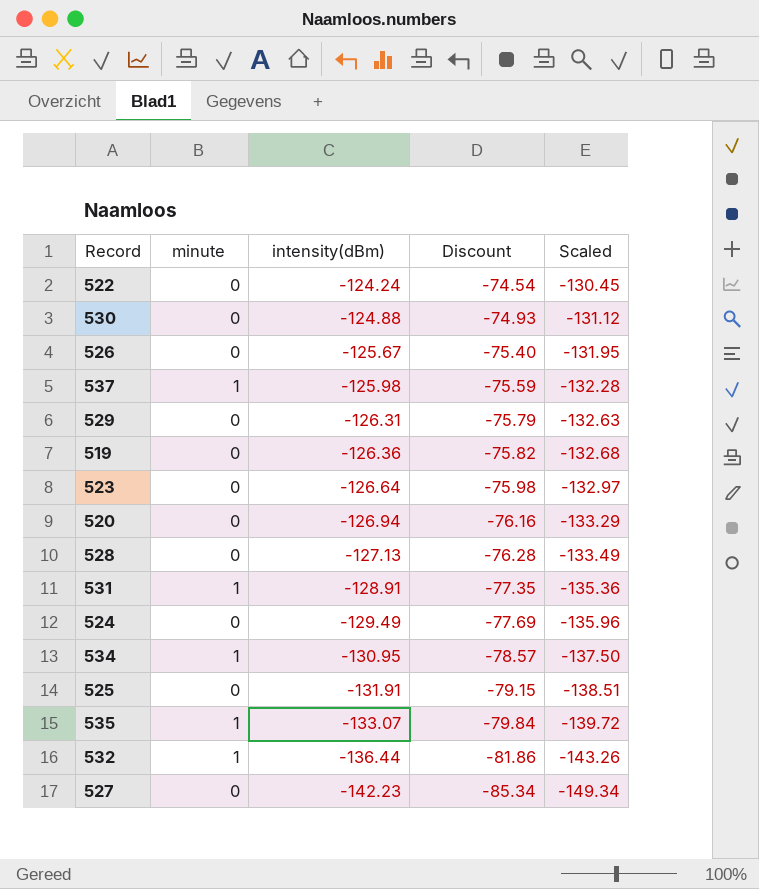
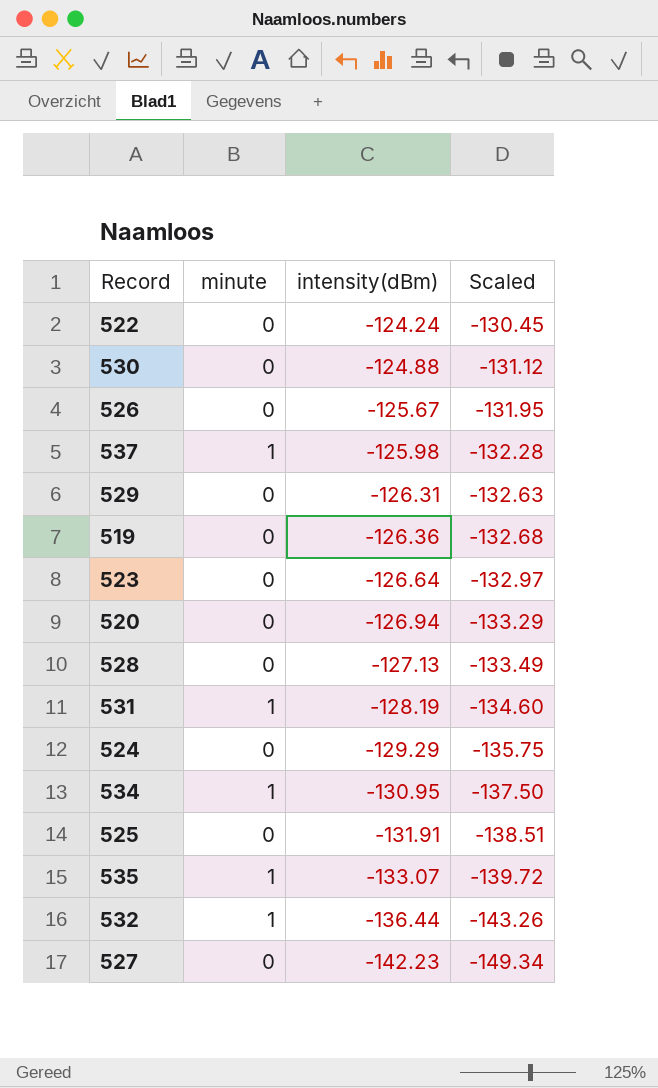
column Discount | formula: [intensity(dBm)] * 0.6 -> none
531 | intensity(dBm): -128.91 -> -128.19
531 | Scaled: -135.36 -> -134.60
524 | intensity(dBm): -129.49 -> -129.29
524 | Scaled: -135.96 -> -135.75

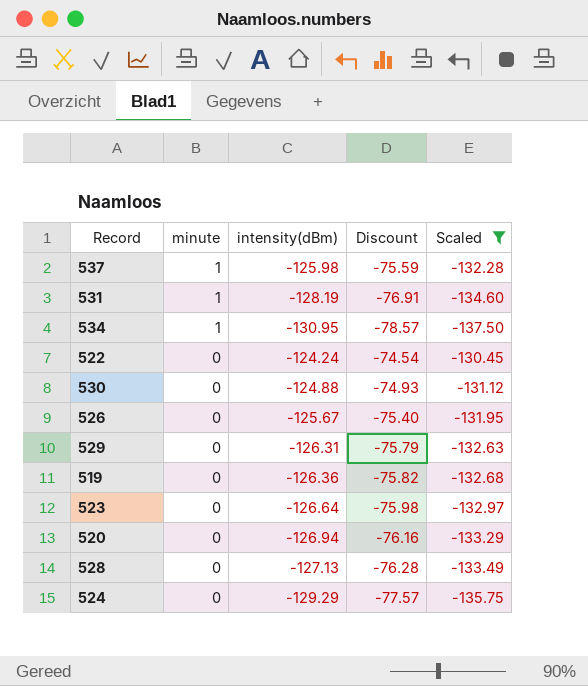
filter: none -> Scaled >= -137.50
row order: intensity(dBm) descending -> minute descending
column Discount | formula: none -> [intensity(dBm)] * 0.6

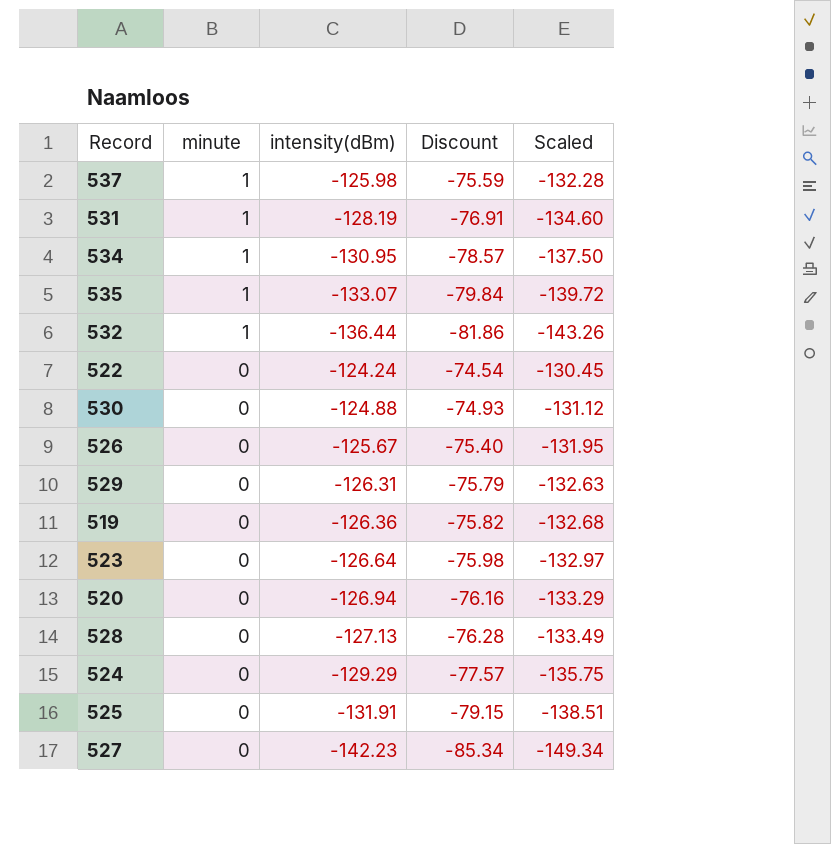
filter: Scaled >= -137.50 -> none

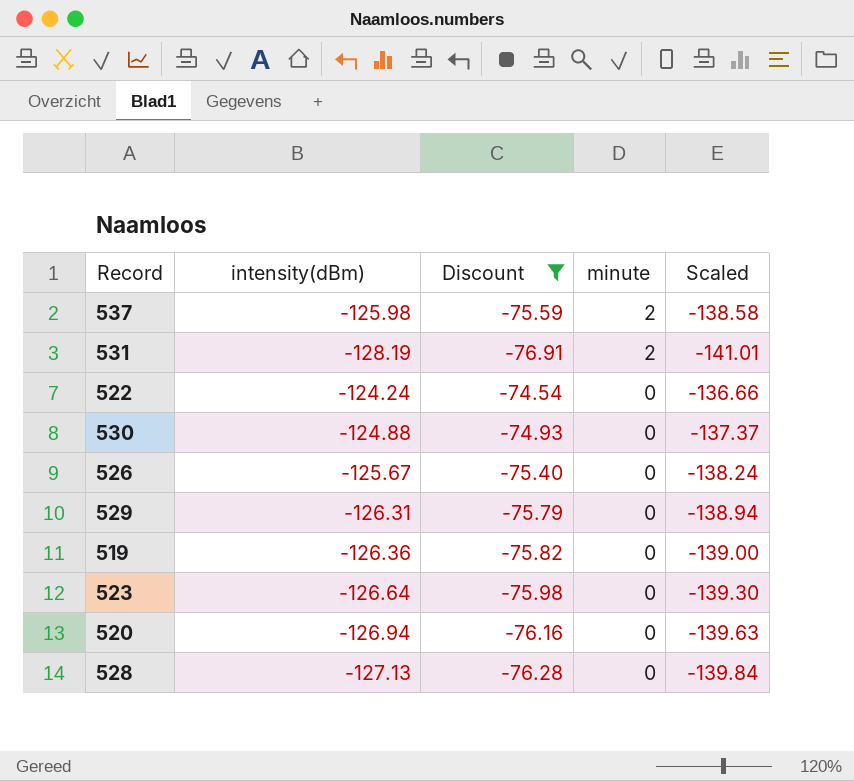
filter: none -> Discount >= -76.91
column minute | position: 2 -> 4
column Scaled | formula: [intensity(dBm)] * 1.05 -> [intensity(dBm)] * 1.1
537 | minute: 1 -> 2
531 | minute: 1 -> 2

